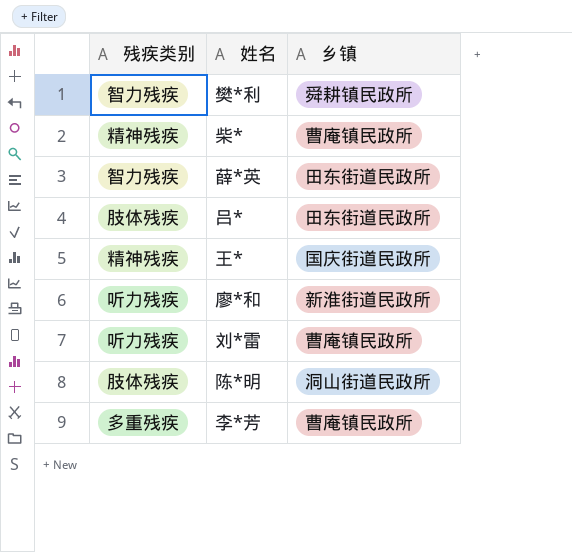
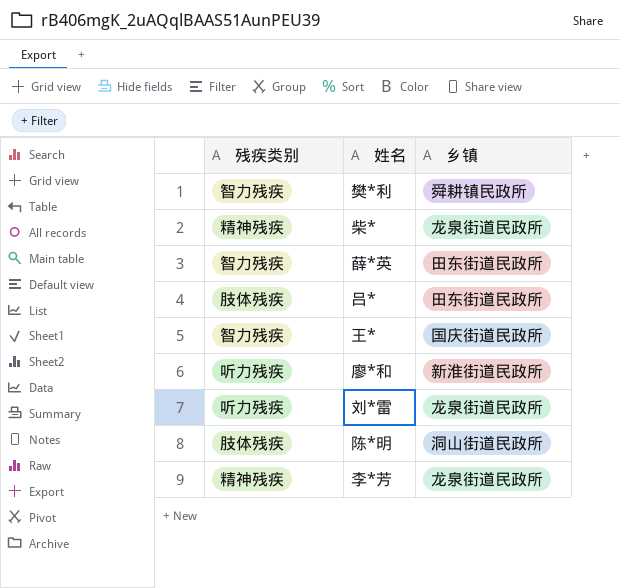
柴* | 乡镇: 曹庵镇民政所 -> 龙泉街道民政所
王* | 残疾类别: 精神残疾 -> 智力残疾
刘*雷 | 乡镇: 曹庵镇民政所 -> 龙泉街道民政所
李*芳 | 残疾类别: 多重残疾 -> 精神残疾
李*芳 | 乡镇: 曹庵镇民政所 -> 龙泉街道民政所

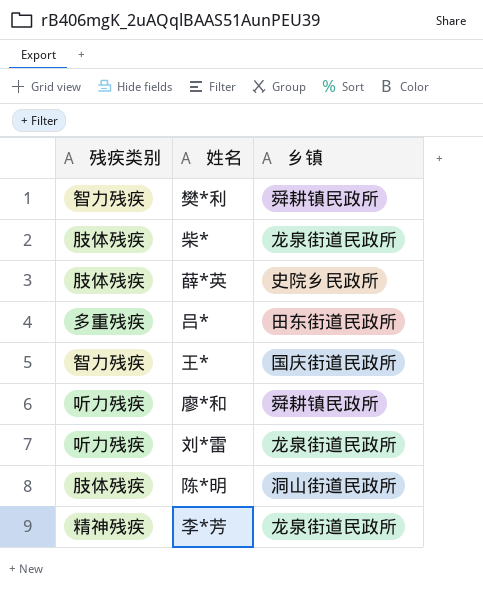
柴* | 残疾类别: 精神残疾 -> 肢体残疾
薛*英 | 残疾类别: 智力残疾 -> 肢体残疾
薛*英 | 乡镇: 田东街道民政所 -> 史院乡民政所
吕* | 残疾类别: 肢体残疾 -> 多重残疾
廖*和 | 乡镇: 新淮街道民政所 -> 舜耕镇民政所

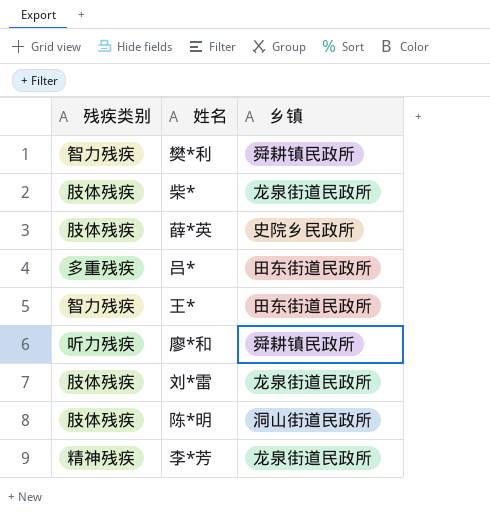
王* | 乡镇: 国庆街道民政所 -> 田东街道民政所
刘*雷 | 残疾类别: 听力残疾 -> 肢体残疾

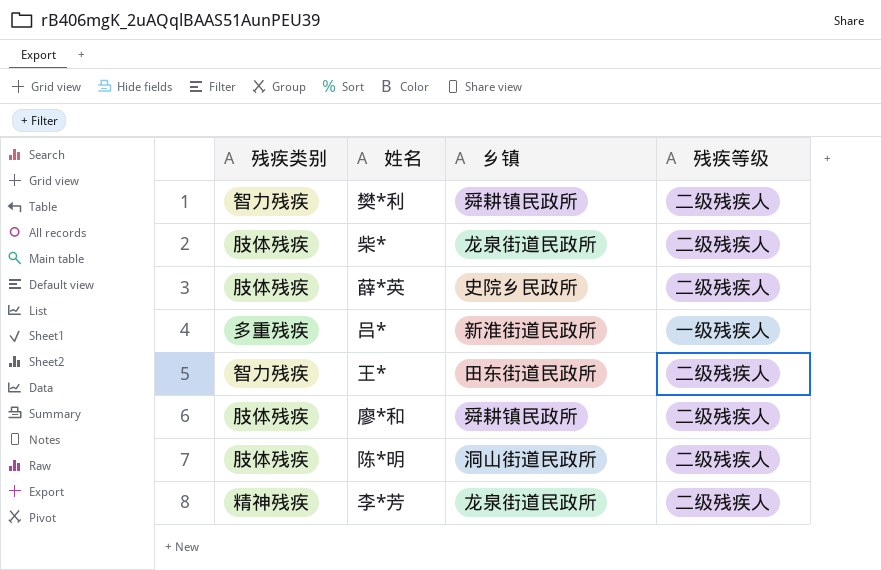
column 残疾等级 | position: none -> 4
row 刘*雷: 肢体残疾 | 龙泉街道民政所 -> none
吕* | 乡镇: 田东街道民政所 -> 新淮街道民政所
廖*和 | 残疾类别: 听力残疾 -> 肢体残疾

